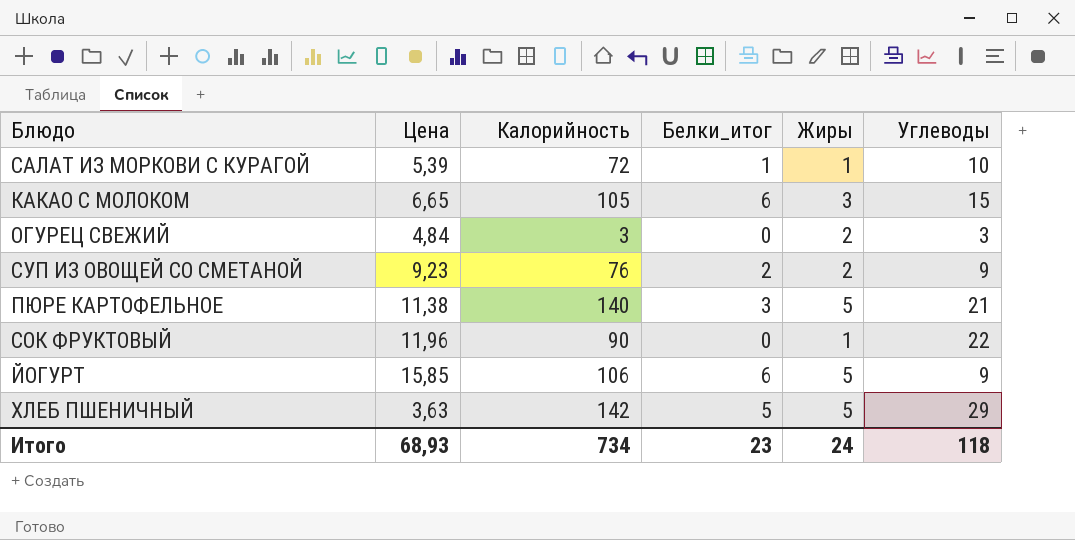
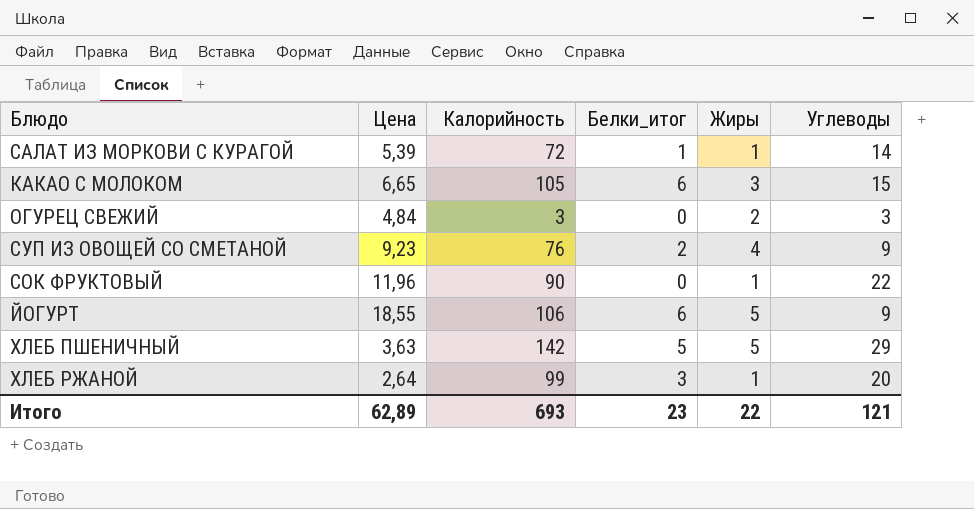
row ПЮРЕ КАРТОФЕЛЬНОЕ: 11,38 | 140 | 3 | 5 | 21 -> none
САЛАТ ИЗ МОРКОВИ С КУРАГОЙ | Углеводы: 10 -> 14
СУП ИЗ ОВОЩЕЙ СО СМЕТАНОЙ | Жиры: 2 -> 4
ЙОГУРТ | Цена: 15,85 -> 18,55
row ХЛЕБ РЖАНОЙ: none -> 2,64 | 99 | 3 | 1 | 20
Итого | Цена: 68,93 -> 62,89
Итого | Калорийность: 734 -> 693
Итого | Жиры: 24 -> 22
Итого | Углеводы: 118 -> 121

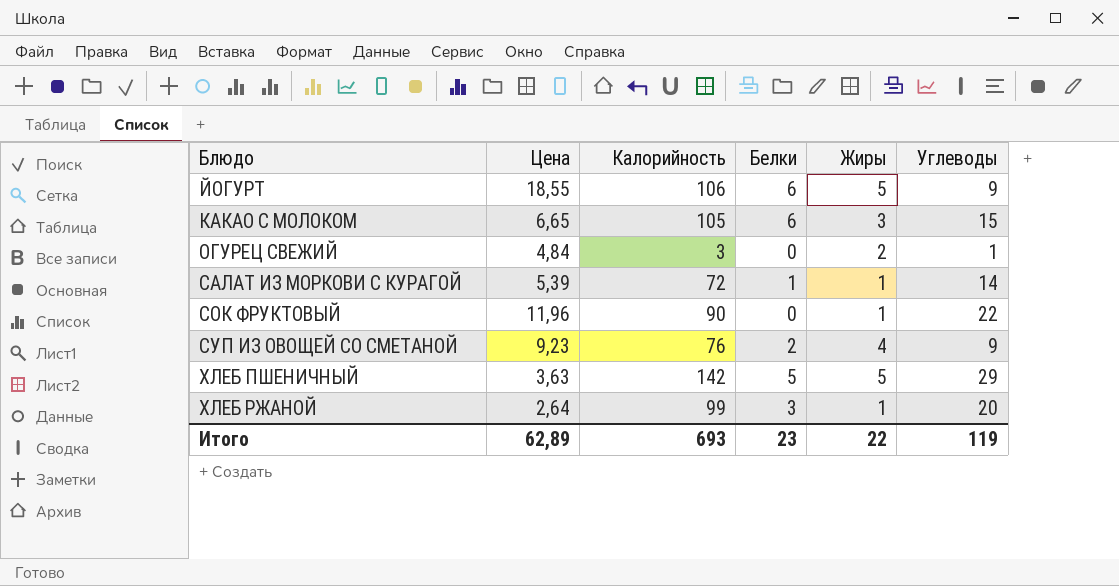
row order: none -> Блюдо ascending
column name: Белки_итог -> Белки
ОГУРЕЦ СВЕЖИЙ | Углеводы: 3 -> 1
Итого | Углеводы: 121 -> 119

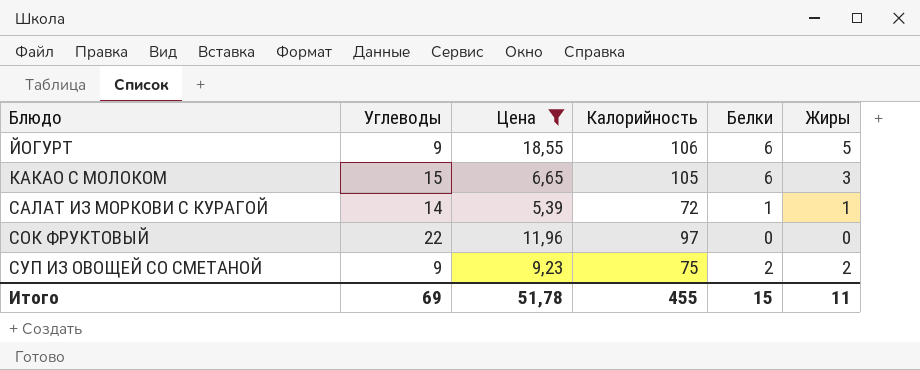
filter: none -> Цена >= 5,39
column Углеводы | position: 6 -> 2
СОК ФРУКТОВЫЙ | Калорийность: 90 -> 97
СОК ФРУКТОВЫЙ | Жиры: 1 -> 0
СУП ИЗ ОВОЩЕЙ СО СМЕТАНОЙ | Калорийность: 76 -> 75
СУП ИЗ ОВОЩЕЙ СО СМЕТАНОЙ | Жиры: 4 -> 2
Итого | Углеводы: 119 -> 69
Итого | Цена: 62,89 -> 51,78
Итого | Калорийность: 693 -> 455
Итого | Белки: 23 -> 15
Итого | Жиры: 22 -> 11

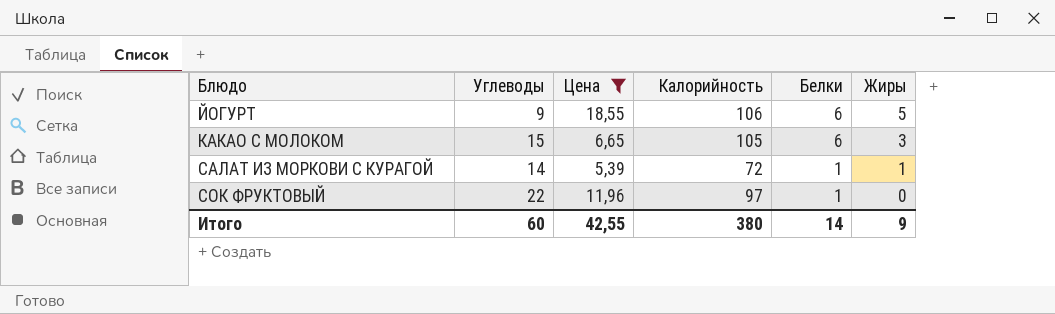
row СУП ИЗ ОВОЩЕЙ СО СМЕТАНОЙ: 9 | 9,23 | 75 | 2 | 2 -> none
СОК ФРУКТОВЫЙ | Белки: 0 -> 1
Итого | Углеводы: 69 -> 60
Итого | Цена: 51,78 -> 42,55
Итого | Калорийность: 455 -> 380
Итого | Белки: 15 -> 14
Итого | Жиры: 11 -> 9

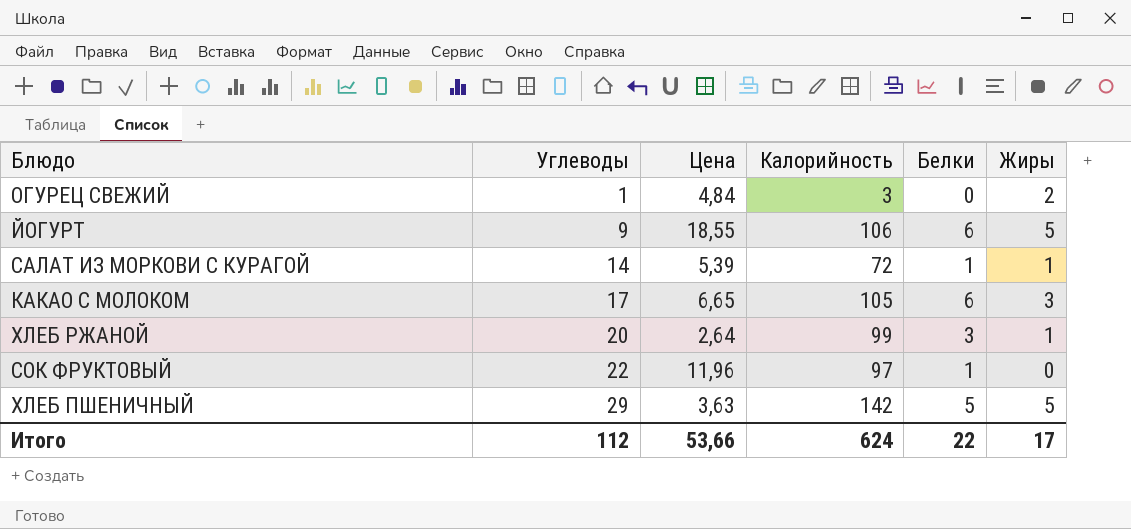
filter: Цена >= 5,39 -> none
row order: Блюдо ascending -> Углеводы ascending
КАКАО С МОЛОКОМ | Углеводы: 15 -> 17
Итого | Углеводы: 60 -> 112
Итого | Цена: 42,55 -> 53,66
Итого | Калорийность: 380 -> 624
Итого | Белки: 14 -> 22
Итого | Жиры: 9 -> 17

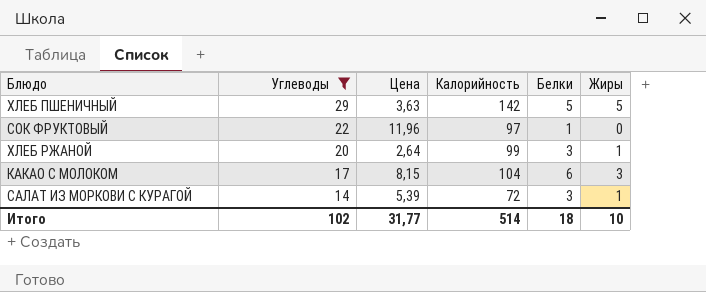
filter: none -> Углеводы >= 14
row order: Углеводы ascending -> Углеводы descending
КАКАО С МОЛОКОМ | Цена: 6,65 -> 8,15
КАКАО С МОЛОКОМ | Калорийность: 105 -> 104
САЛАТ ИЗ МОРКОВИ С КУРАГОЙ | Белки: 1 -> 3
Итого | Углеводы: 112 -> 102
Итого | Цена: 53,66 -> 31,77
Итого | Калорийность: 624 -> 514
Итого | Белки: 22 -> 18
Итого | Жиры: 17 -> 10

